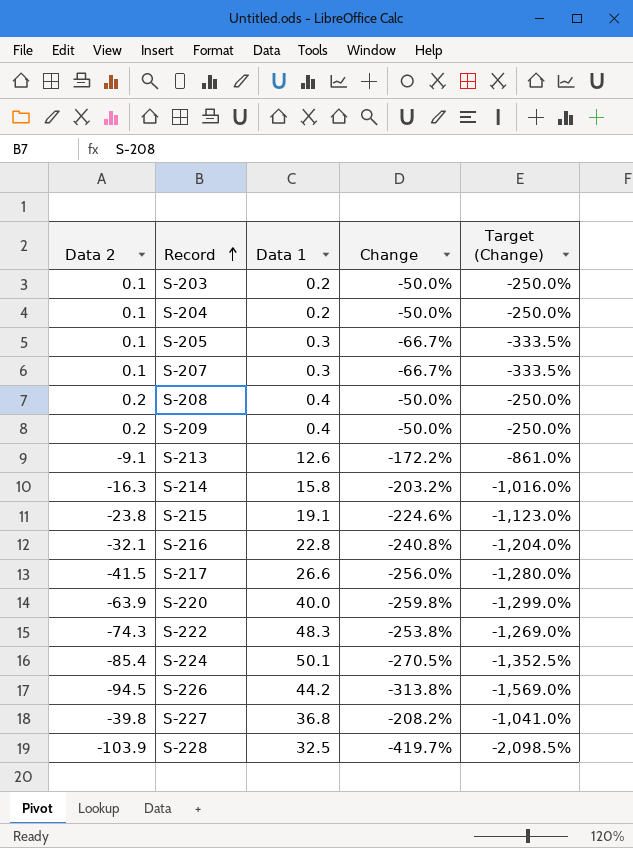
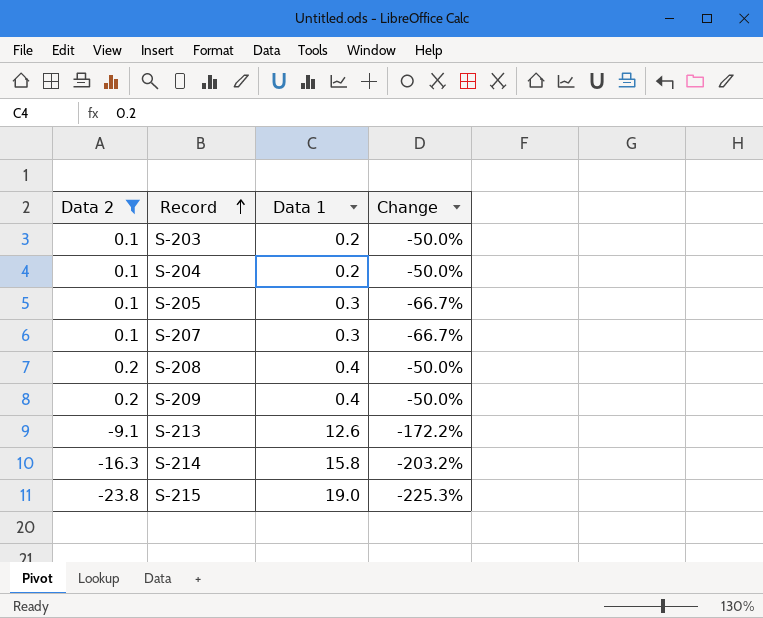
filter: none -> Data 2 >= -23.8
column Target (Change) | formula: [Change] * 5 -> none
S-215 | Data 1: 19.1 -> 19.0
S-215 | Change: -224.6% -> -225.3%

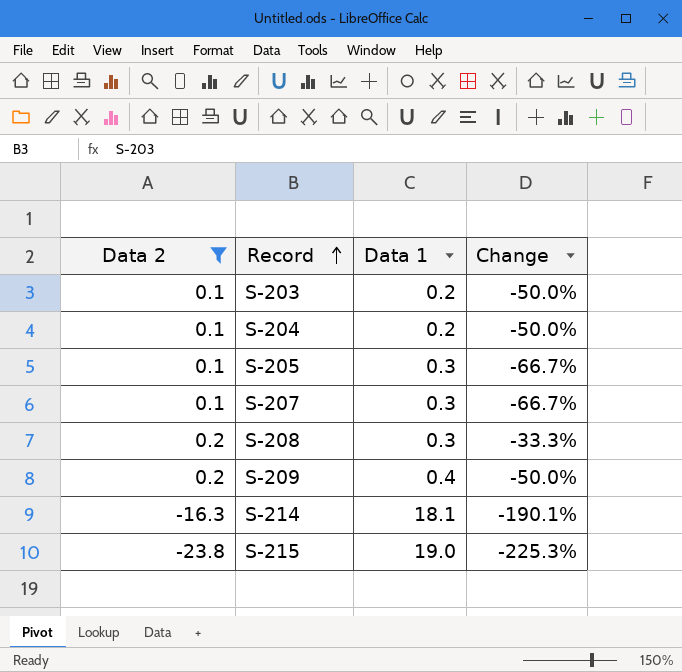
row S-213: -9.1 | 12.6 | -172.2% -> none
S-208 | Data 1: 0.4 -> 0.3
S-208 | Change: -50.0% -> -33.3%
S-214 | Data 1: 15.8 -> 18.1
S-214 | Change: -203.2% -> -190.1%

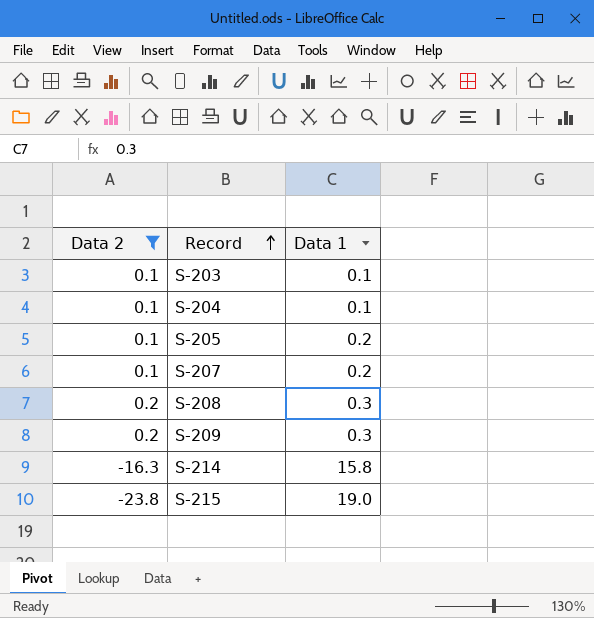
column Change | formula: ([Data 2] - [Data 1]) / [Data 1] -> none
S-203 | Data 1: 0.2 -> 0.1
S-204 | Data 1: 0.2 -> 0.1
S-205 | Data 1: 0.3 -> 0.2
S-207 | Data 1: 0.3 -> 0.2
S-209 | Data 1: 0.4 -> 0.3
S-214 | Data 1: 18.1 -> 15.8

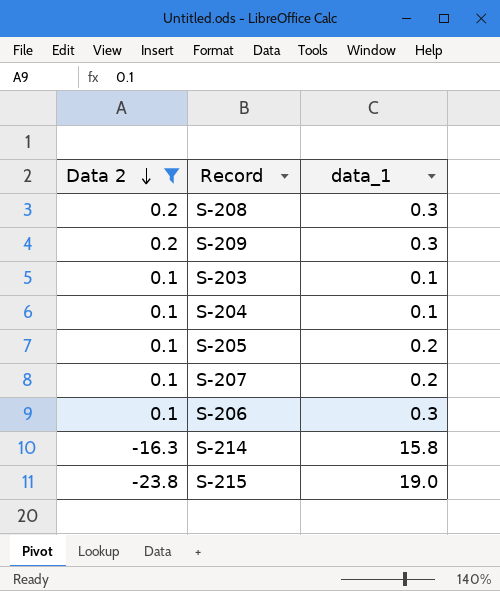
row order: Record ascending -> Data 2 descending
column name: Data 1 -> data_1
row S-206: none -> 0.1 | 0.3

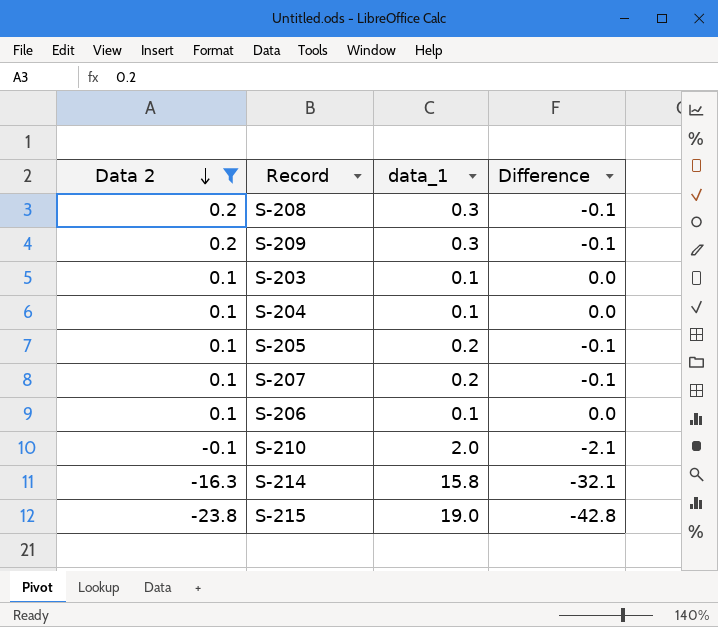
column Difference | formula: none -> [Data 2] - [data_1]
S-206 | data_1: 0.3 -> 0.1
row S-210: none -> -0.1 | 2.0 | -2.1

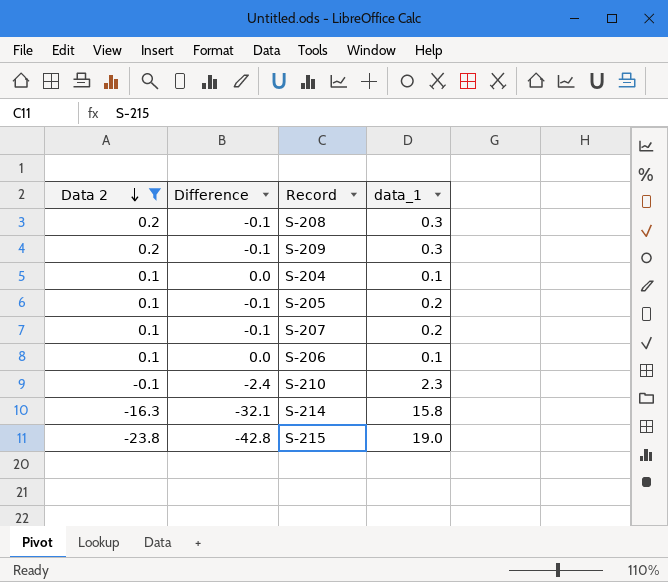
column Difference | position: 4 -> 2
row S-203: 0.1 | 0.1 | 0.0 -> none
S-210 | Difference: -2.1 -> -2.4
S-210 | data_1: 2.0 -> 2.3

